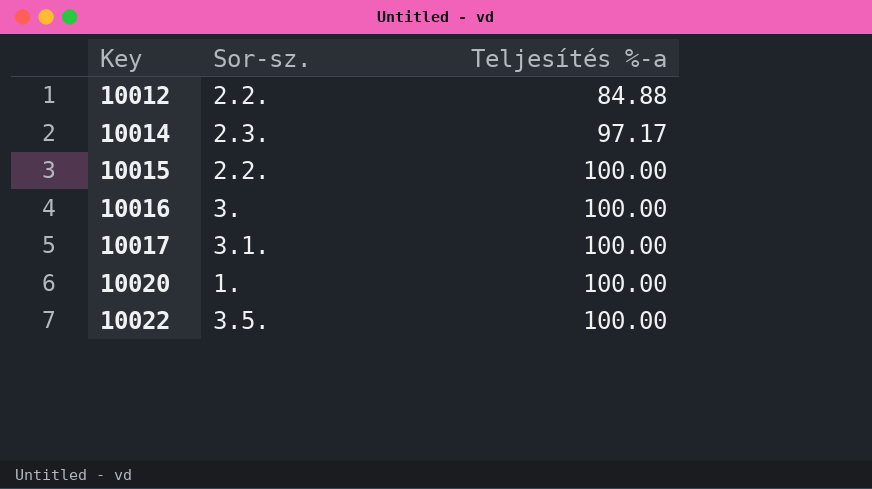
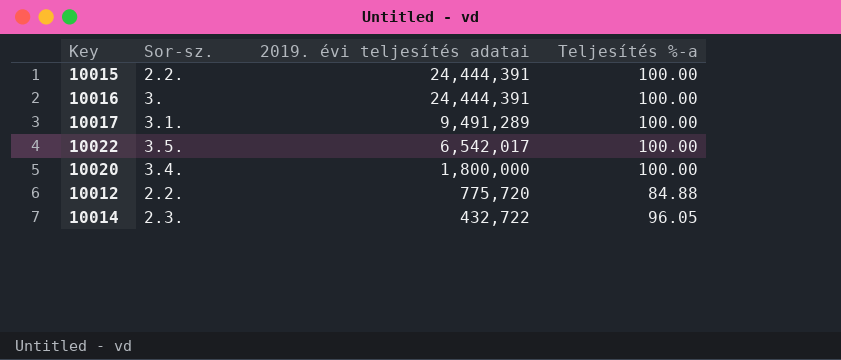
row order: Key ascending -> 2019. évi teljesítés adatai descending
column 2019. évi teljesítés adatai | position: none -> 3
10020 | Sor-sz.: 1. -> 3.4.
10014 | Teljesítés %-a: 97.17 -> 96.05

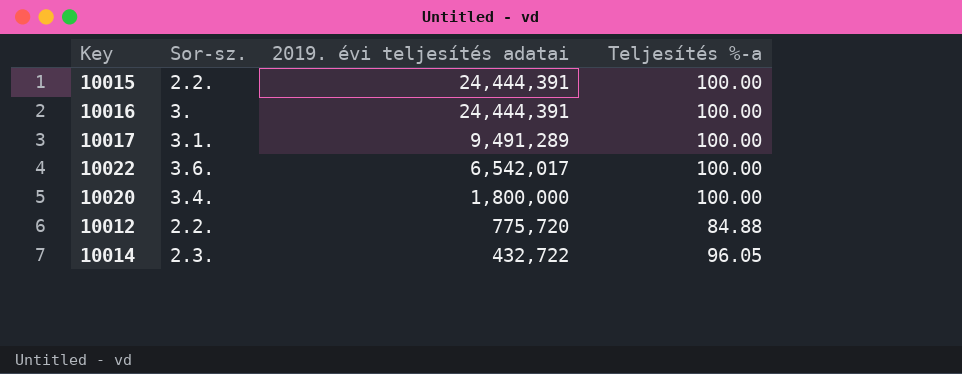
10022 | Sor-sz.: 3.5. -> 3.6.

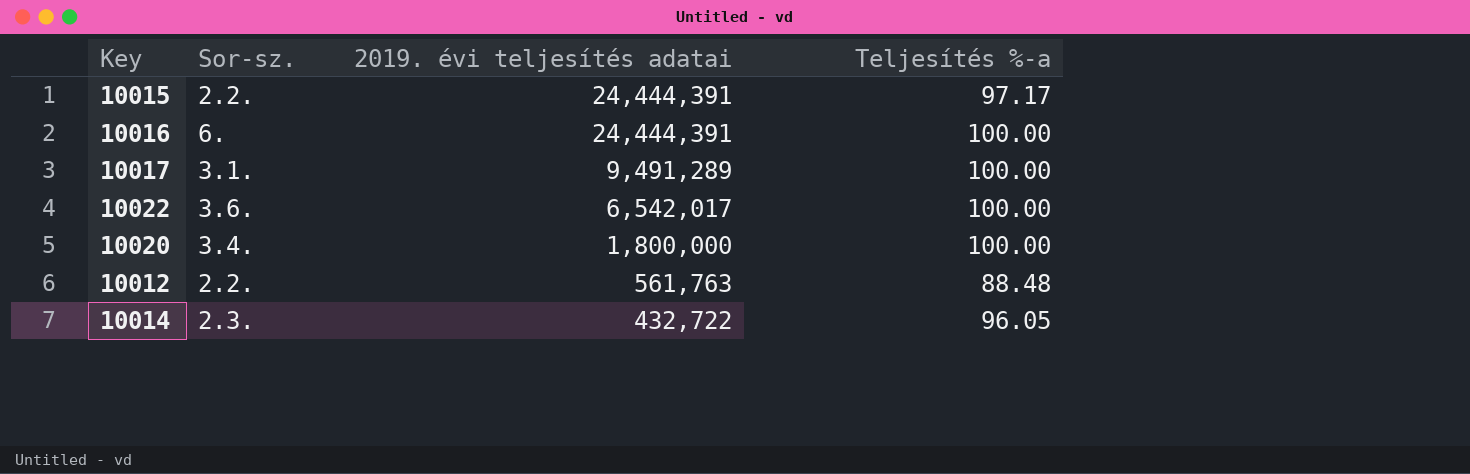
10015 | Teljesítés %-a: 100.00 -> 97.17
10016 | Sor-sz.: 3. -> 6.
10012 | 2019. évi teljesítés adatai: 775,720 -> 561,763
10012 | Teljesítés %-a: 84.88 -> 88.48

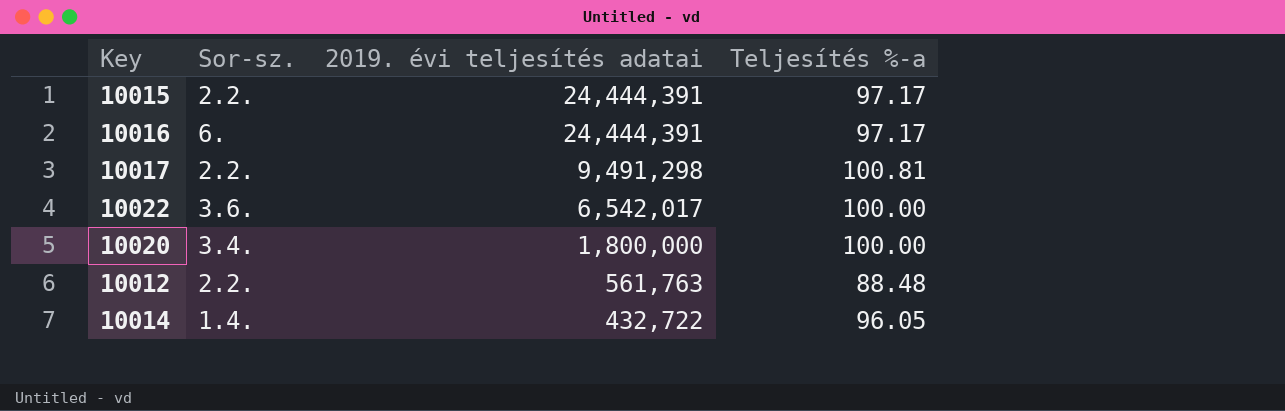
10016 | Teljesítés %-a: 100.00 -> 97.17
10017 | Sor-sz.: 3.1. -> 2.2.
10017 | 2019. évi teljesítés adatai: 9,491,289 -> 9,491,298
10017 | Teljesítés %-a: 100.00 -> 100.81
10014 | Sor-sz.: 2.3. -> 1.4.

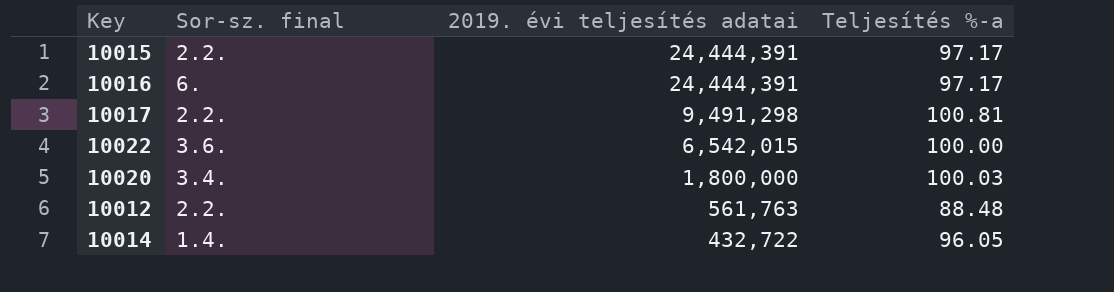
column name: Sor-sz. -> Sor-sz. final
10022 | 2019. évi teljesítés adatai: 6,542,017 -> 6,542,015
10020 | Teljesítés %-a: 100.00 -> 100.03

